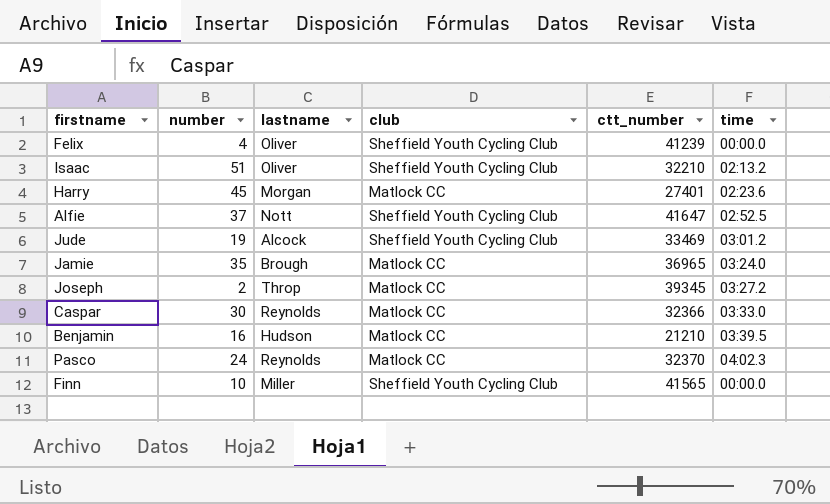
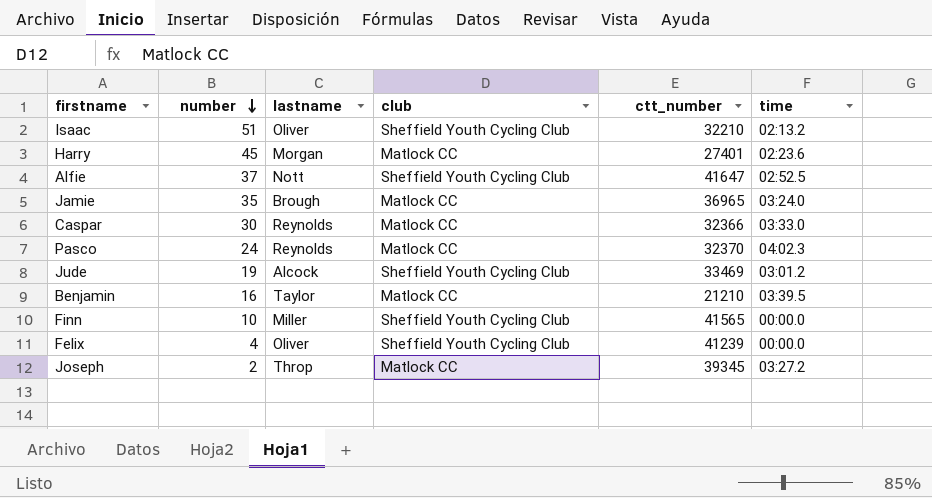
row order: none -> number descending
Benjamin | lastname: Hudson -> Taylor

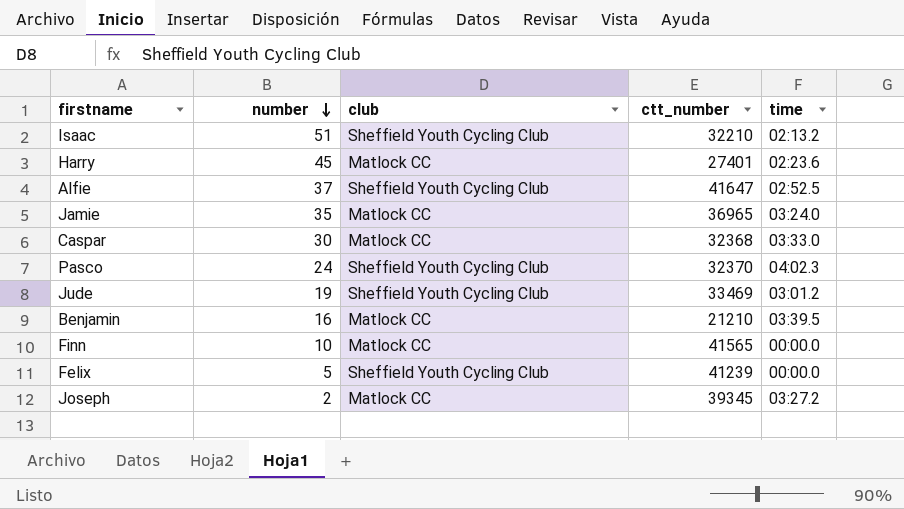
column lastname | position: 3 -> none
Caspar | ctt_number: 32366 -> 32368
Pasco | club: Matlock CC -> Sheffield Youth Cycling Club
Finn | club: Sheffield Youth Cycling Club -> Matlock CC
Felix | number: 4 -> 5

